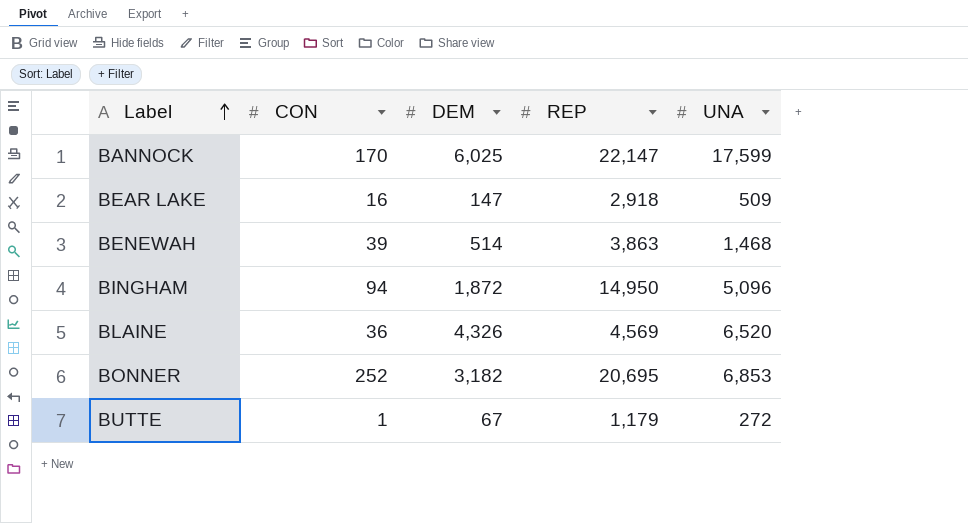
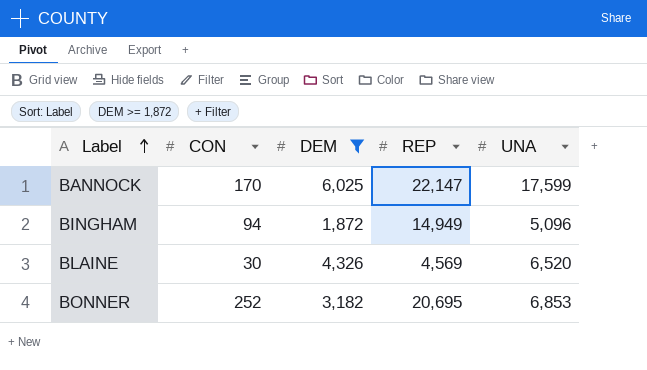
filter: none -> DEM >= 1,872
BINGHAM | REP: 14,950 -> 14,949
BLAINE | CON: 36 -> 30

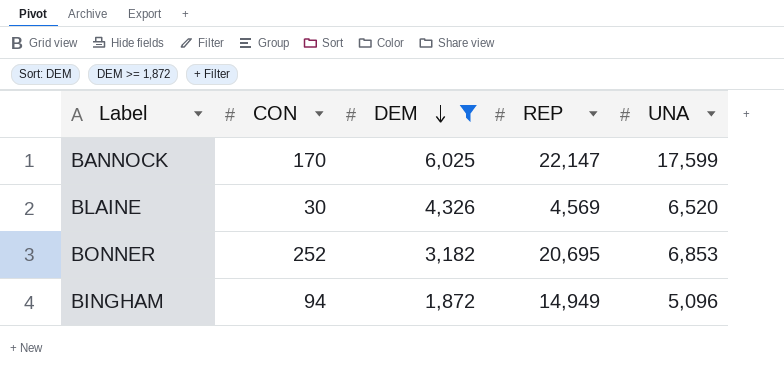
row order: Label ascending -> DEM descending

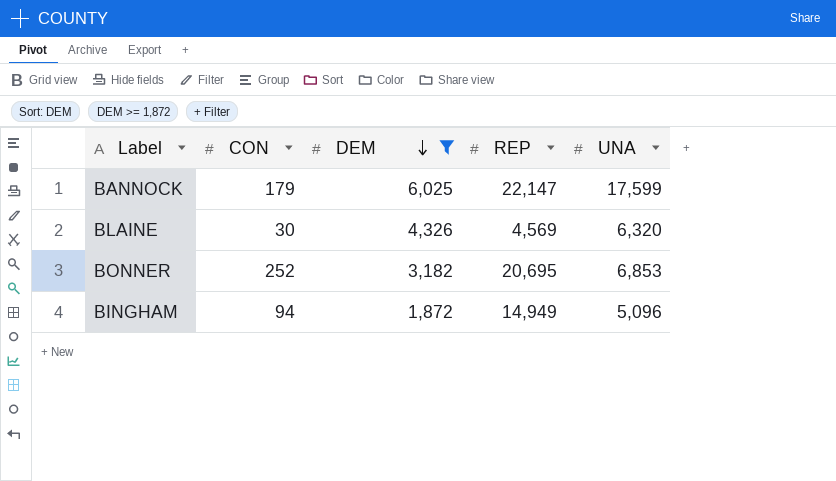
BANNOCK | CON: 170 -> 179
BLAINE | UNA: 6,520 -> 6,320

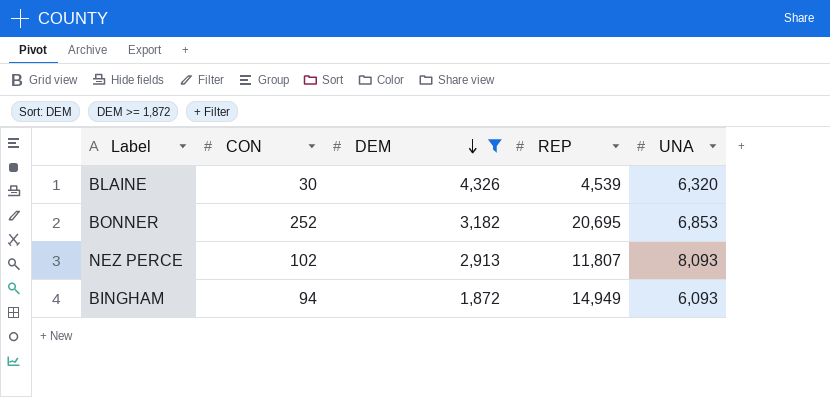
row BANNOCK: 179 | 6,025 | 22,147 | 17,599 -> none
BLAINE | REP: 4,569 -> 4,539
row NEZ PERCE: none -> 102 | 2,913 | 11,807 | 8,093
BINGHAM | UNA: 5,096 -> 6,093

